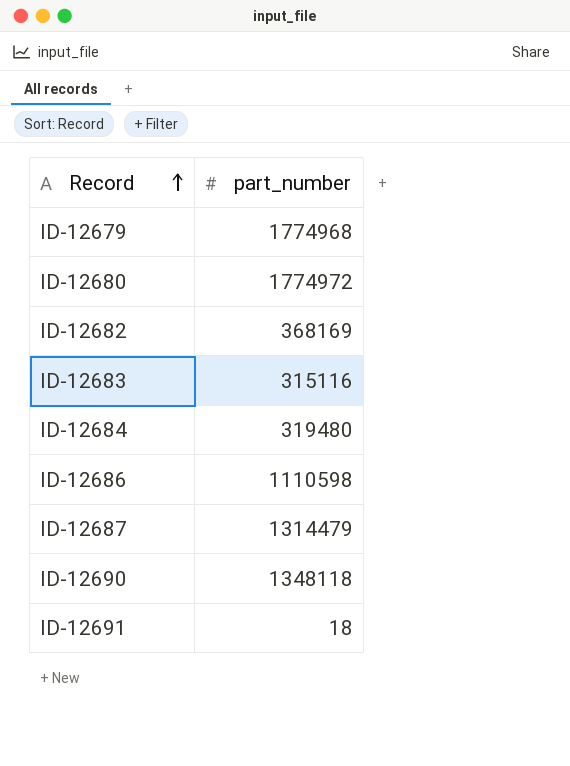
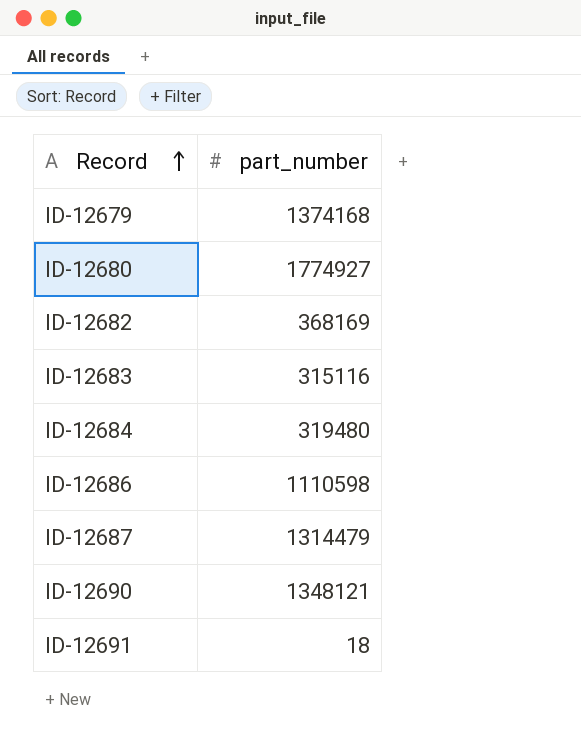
ID-12679 | part_number: 1774968 -> 1374168
ID-12680 | part_number: 1774972 -> 1774927
ID-12690 | part_number: 1348118 -> 1348121

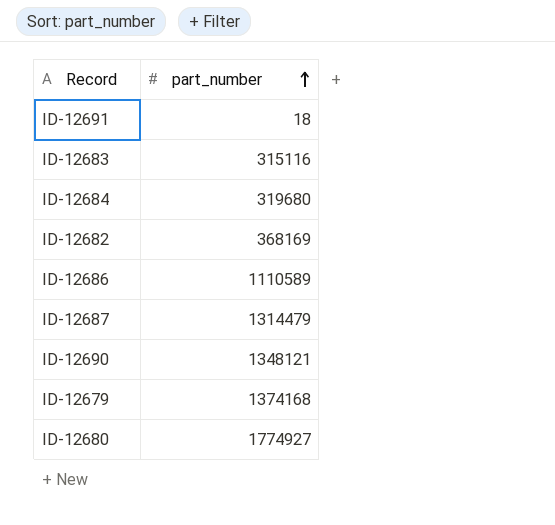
row order: Record ascending -> part_number ascending
ID-12684 | part_number: 319480 -> 319680
ID-12686 | part_number: 1110598 -> 1110589

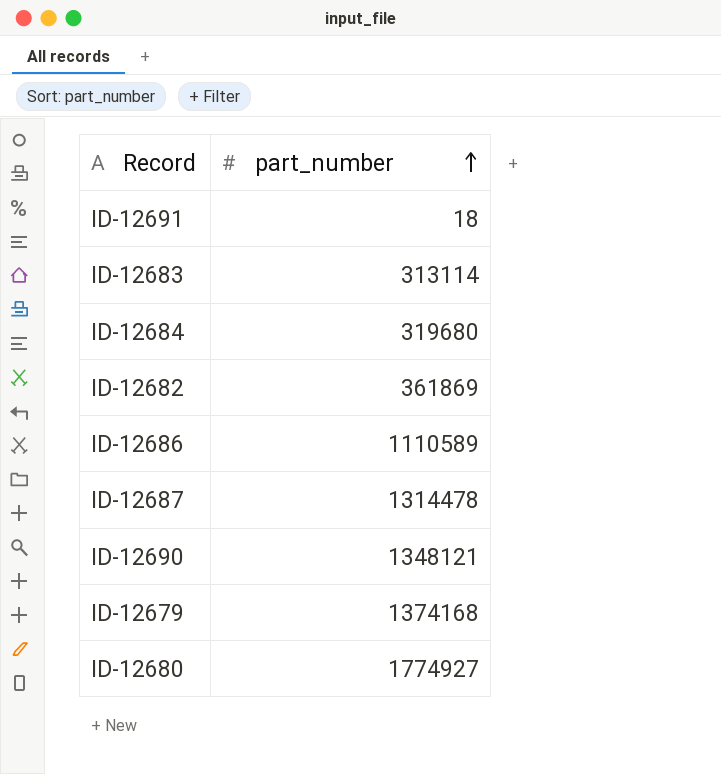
ID-12683 | part_number: 315116 -> 313114
ID-12682 | part_number: 368169 -> 361869
ID-12687 | part_number: 1314479 -> 1314478

